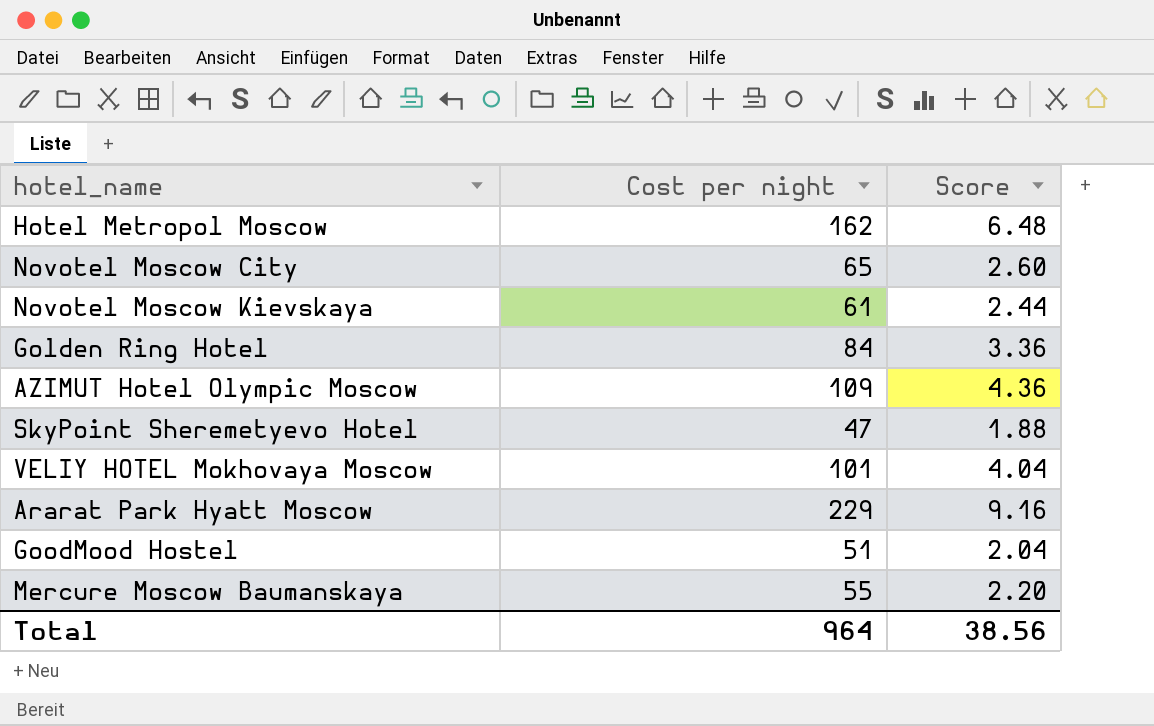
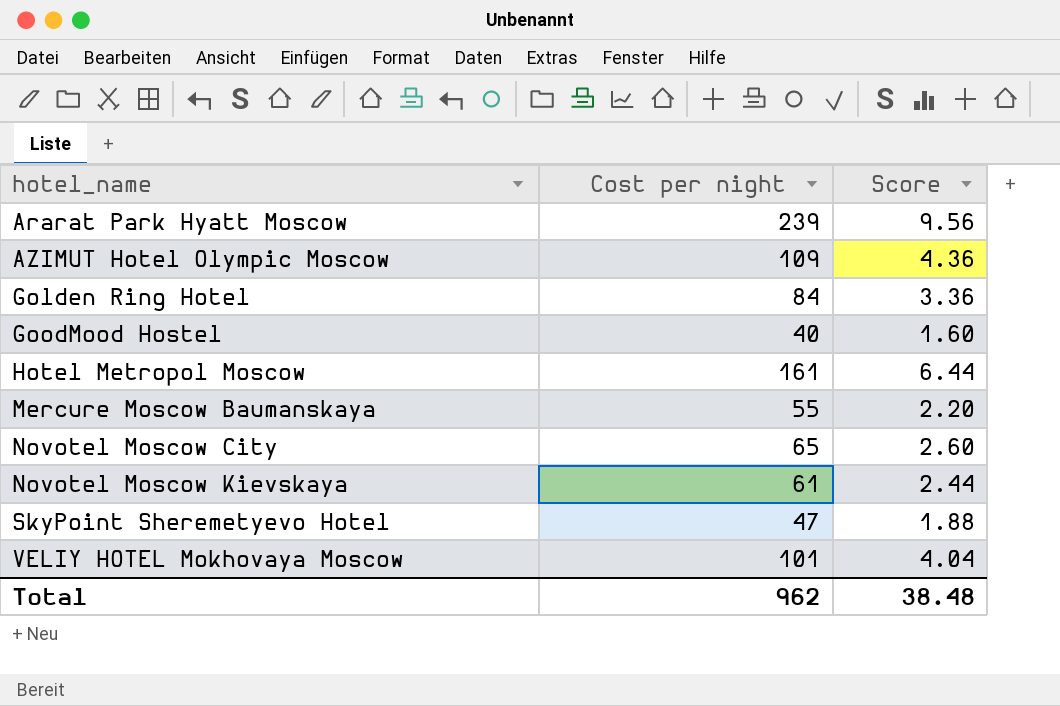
row order: none -> hotel_name ascending
Ararat Park Hyatt Moscow | Cost per night: 229 -> 239
Ararat Park Hyatt Moscow | Score: 9.16 -> 9.56
GoodMood Hostel | Cost per night: 51 -> 40
GoodMood Hostel | Score: 2.04 -> 1.60
Hotel Metropol Moscow | Cost per night: 162 -> 161
Hotel Metropol Moscow | Score: 6.48 -> 6.44
Total | Cost per night: 964 -> 962
Total | Score: 38.56 -> 38.48

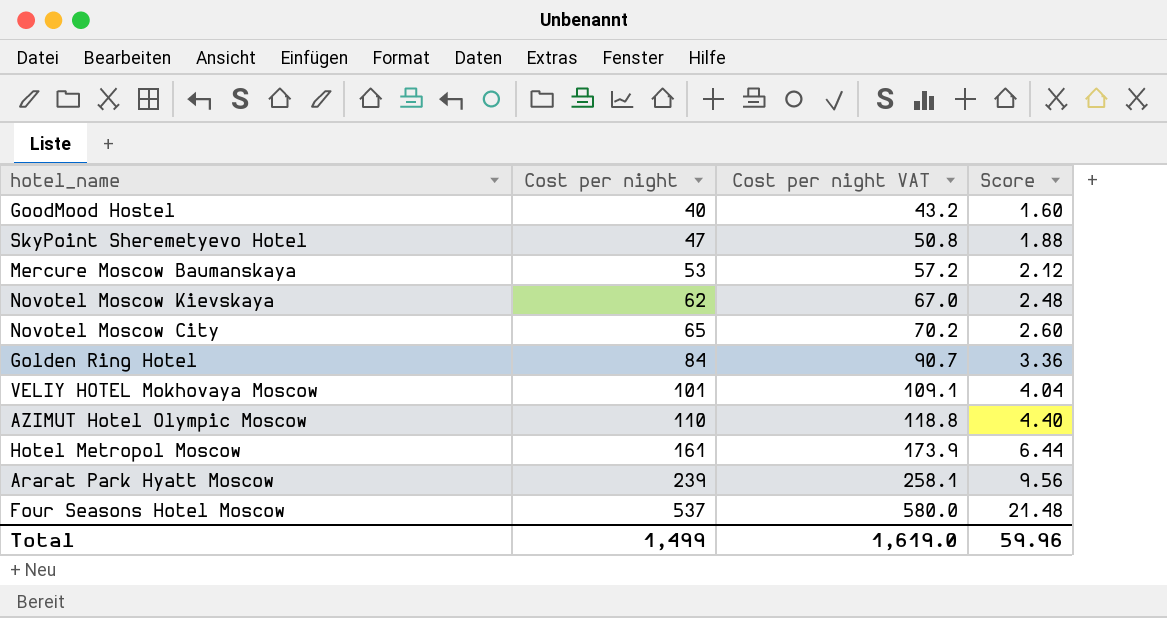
row order: hotel_name ascending -> Cost per night ascending
column Cost per night VAT | formula: none -> [Cost per night] * 1.08
Mercure Moscow Baumanskaya | Cost per night: 55 -> 53
Mercure Moscow Baumanskaya | Score: 2.20 -> 2.12
Novotel Moscow Kievskaya | Cost per night: 61 -> 62
Novotel Moscow Kievskaya | Score: 2.44 -> 2.48
AZIMUT Hotel Olympic Moscow | Cost per night: 109 -> 110
AZIMUT Hotel Olympic Moscow | Score: 4.36 -> 4.40
row Four Seasons Hotel Moscow: none -> 537 | 580.0 | 21.48
Total | Cost per night: 962 -> 1,499
Total | Score: 38.48 -> 59.96

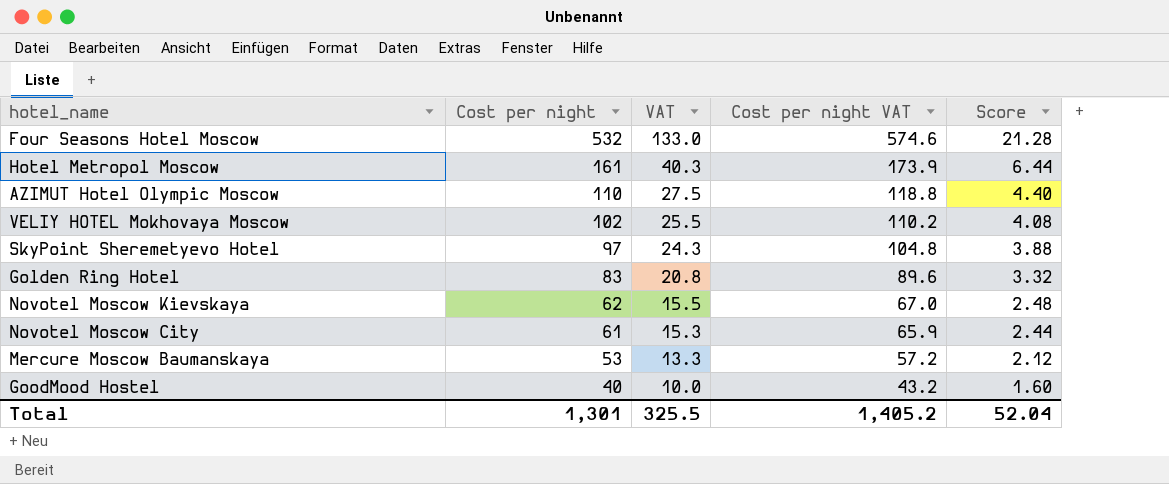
row order: Cost per night ascending -> Cost per night descending
column VAT | formula: none -> [Cost per night] * 0.25
row Ararat Park Hyatt Moscow: 239 | 258.1 | 9.56 -> none
Four Seasons Hotel Moscow | Cost per night: 537 -> 532
Four Seasons Hotel Moscow | Cost per night VAT: 580.0 -> 574.6
Four Seasons Hotel Moscow | Score: 21.48 -> 21.28
VELIY HOTEL Mokhovaya Moscow | Cost per night: 101 -> 102
VELIY HOTEL Mokhovaya Moscow | Cost per night VAT: 109.1 -> 110.2
VELIY HOTEL Mokhovaya Moscow | Score: 4.04 -> 4.08
SkyPoint Sheremetyevo Hotel | Cost per night: 47 -> 97
SkyPoint Sheremetyevo Hotel | Cost per night VAT: 50.8 -> 104.8
SkyPoint Sheremetyevo Hotel | Score: 1.88 -> 3.88
Golden Ring Hotel | Cost per night: 84 -> 83
Golden Ring Hotel | Cost per night VAT: 90.7 -> 89.6
Golden Ring Hotel | Score: 3.36 -> 3.32
Novotel Moscow City | Cost per night: 65 -> 61
Novotel Moscow City | Cost per night VAT: 70.2 -> 65.9
Novotel Moscow City | Score: 2.60 -> 2.44
Total | Cost per night: 1,499 -> 1,301
Total | Cost per night VAT: 1,619.0 -> 1,405.2
Total | Score: 59.96 -> 52.04

